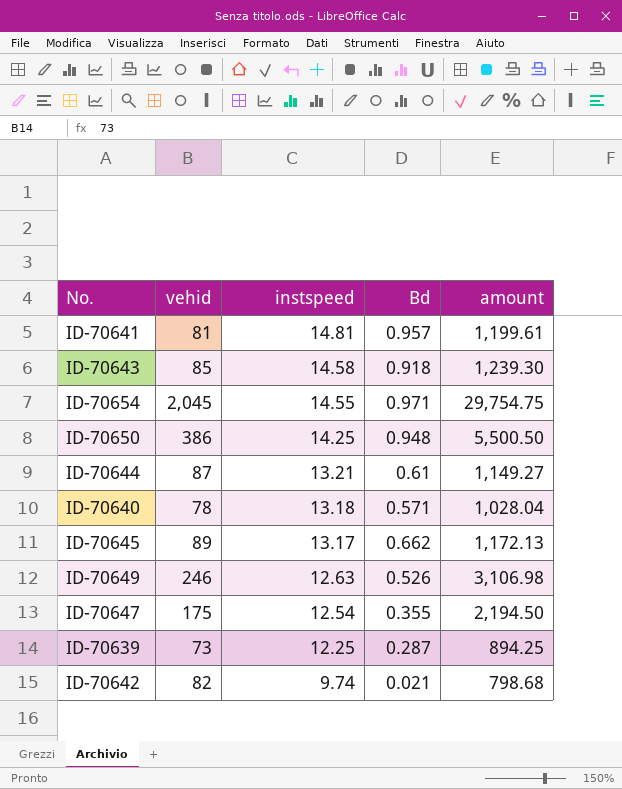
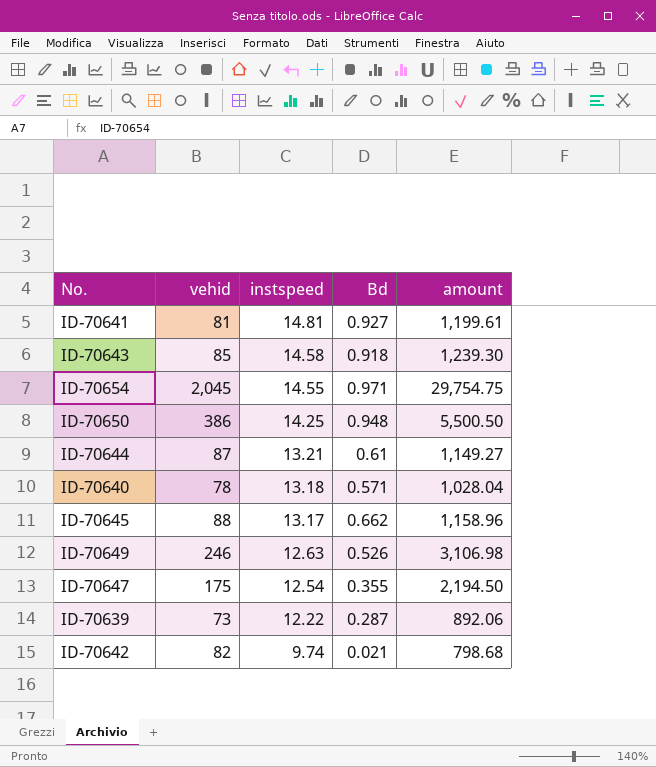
ID-70641 | Bd: 0.957 -> 0.927
ID-70645 | vehid: 89 -> 88
ID-70645 | amount: 1,172.13 -> 1,158.96
ID-70639 | instspeed: 12.25 -> 12.22
ID-70639 | amount: 894.25 -> 892.06

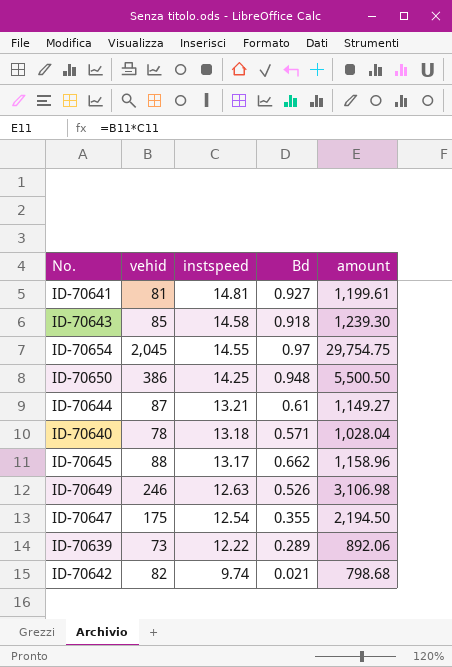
ID-70654 | Bd: 0.971 -> 0.97
ID-70639 | Bd: 0.287 -> 0.289

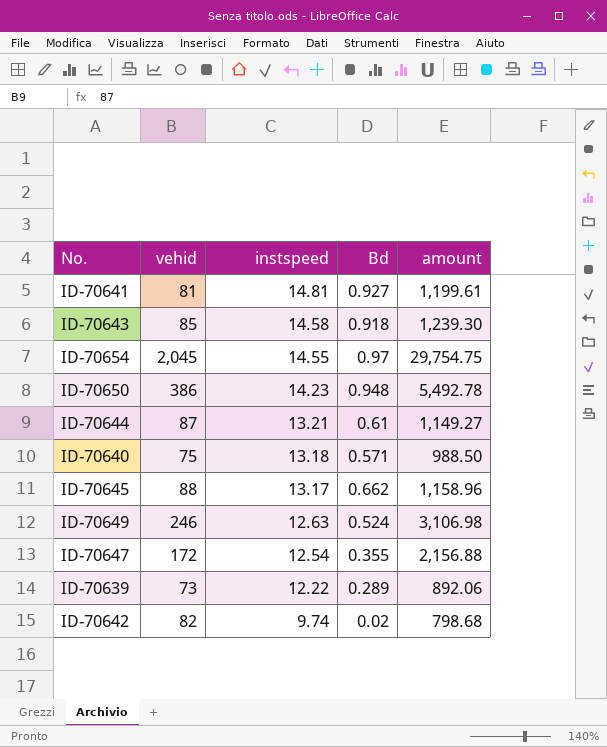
ID-70650 | instspeed: 14.25 -> 14.23
ID-70650 | amount: 5,500.50 -> 5,492.78
ID-70640 | vehid: 78 -> 75
ID-70640 | amount: 1,028.04 -> 988.50
ID-70649 | Bd: 0.526 -> 0.524
ID-70647 | vehid: 175 -> 172
ID-70647 | amount: 2,194.50 -> 2,156.88
ID-70642 | Bd: 0.021 -> 0.02

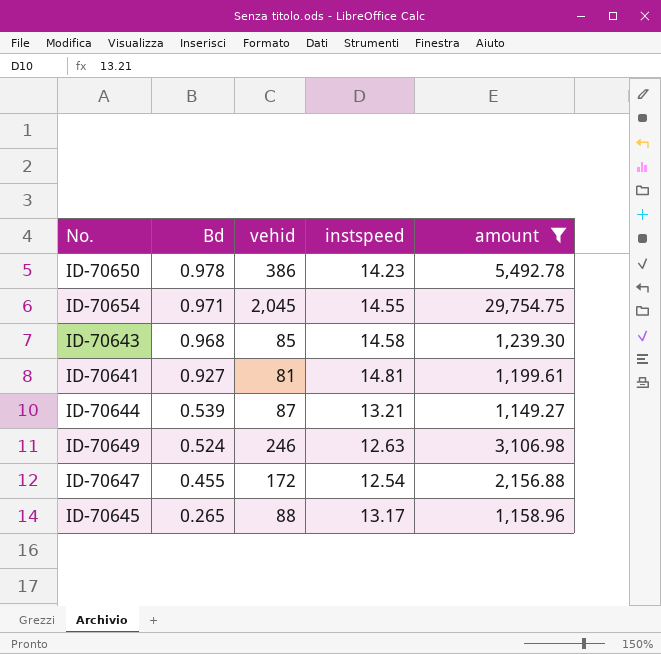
filter: none -> amount >= 1,149.27
row order: instspeed descending -> Bd descending
column Bd | position: 4 -> 2
ID-70650 | Bd: 0.948 -> 0.978
ID-70654 | Bd: 0.97 -> 0.971
ID-70643 | Bd: 0.918 -> 0.968
ID-70644 | Bd: 0.61 -> 0.539
ID-70647 | Bd: 0.355 -> 0.455
ID-70645 | Bd: 0.662 -> 0.265

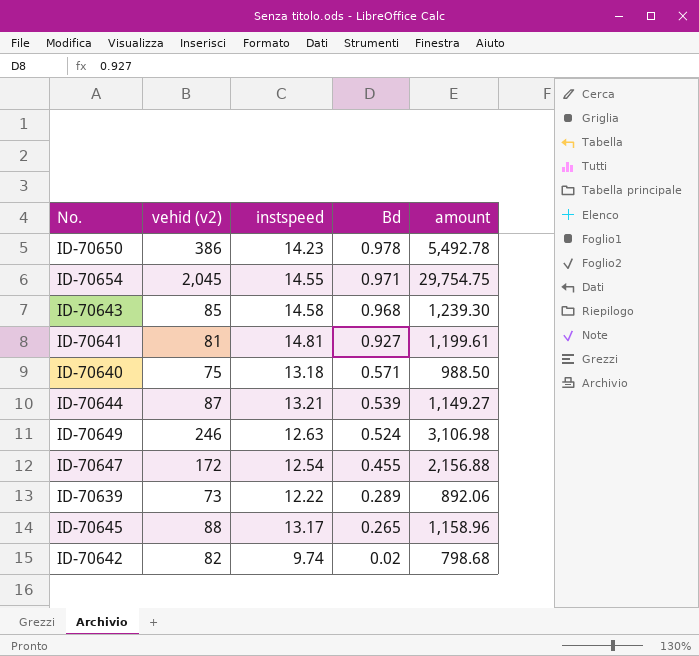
filter: amount >= 1,149.27 -> none
column name: vehid -> vehid (v2)
column Bd | position: 2 -> 4

